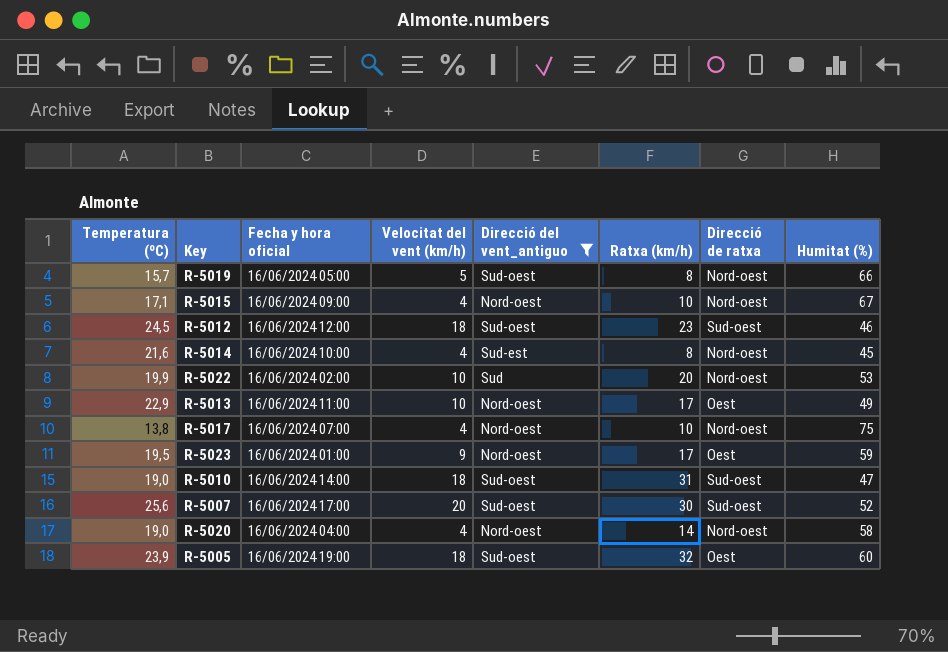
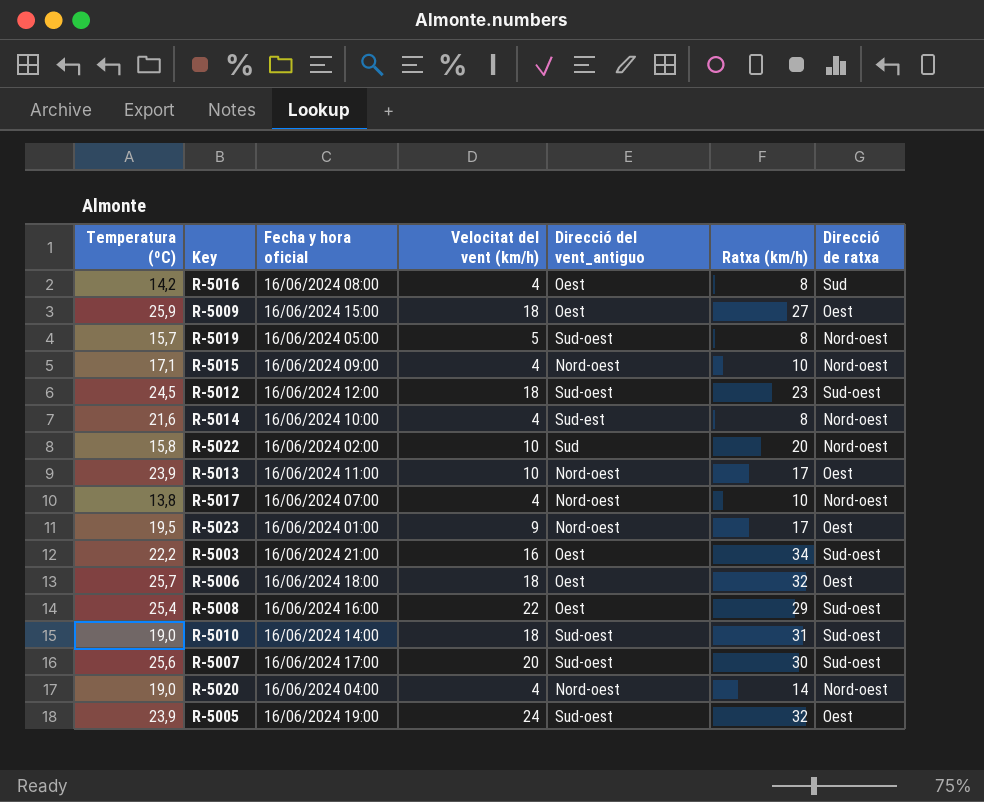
filter: Direcció del vent_antiguo != Oest -> none
column Humitat (%) | position: 8 -> none
R-5022 | Temperatura (ºC): 19,9 -> 15,8
R-5013 | Temperatura (ºC): 22,9 -> 23,9
R-5005 | Velocitat del vent (km/h): 18 -> 24

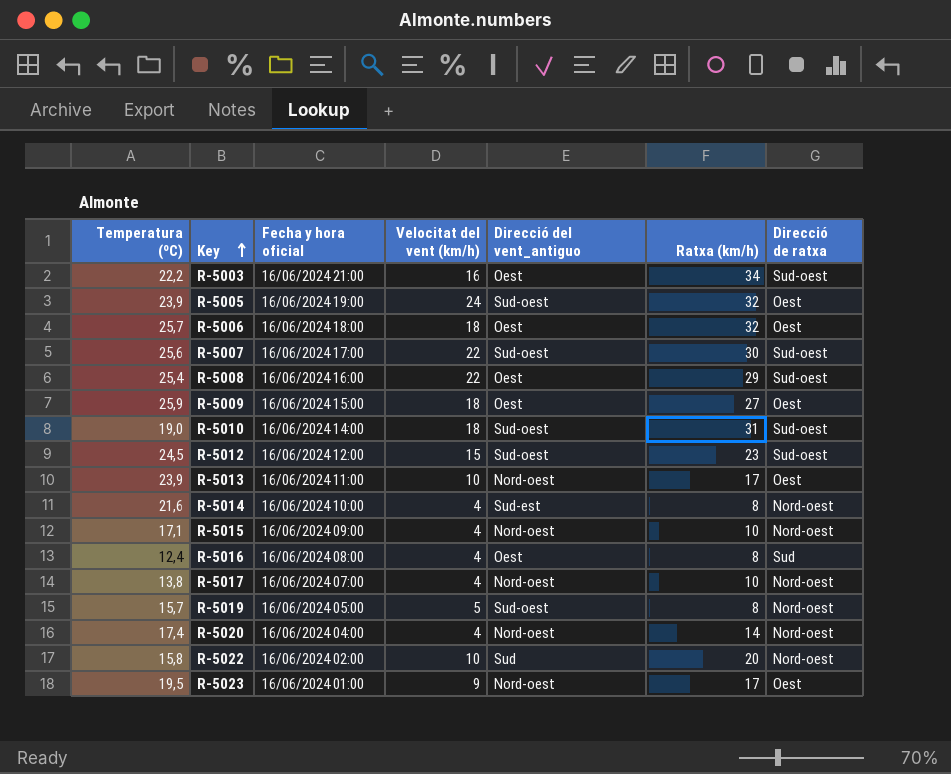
row order: none -> Key ascending
R-5007 | Velocitat del vent (km/h): 20 -> 22
R-5012 | Velocitat del vent (km/h): 18 -> 15
R-5016 | Temperatura (ºC): 14,2 -> 12,4
R-5020 | Temperatura (ºC): 19,0 -> 17,4

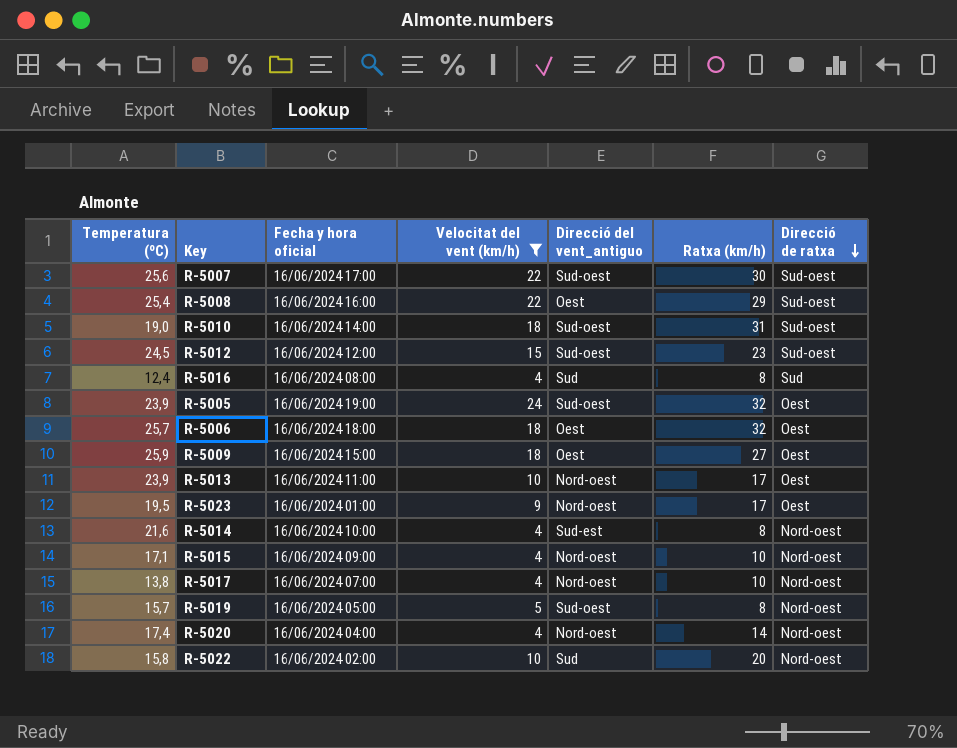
filter: none -> Velocitat del vent (km/h) != 16
row order: Key ascending -> Direcció de ratxa descending
R-5016 | Direcció del vent_antiguo: Oest -> Sud

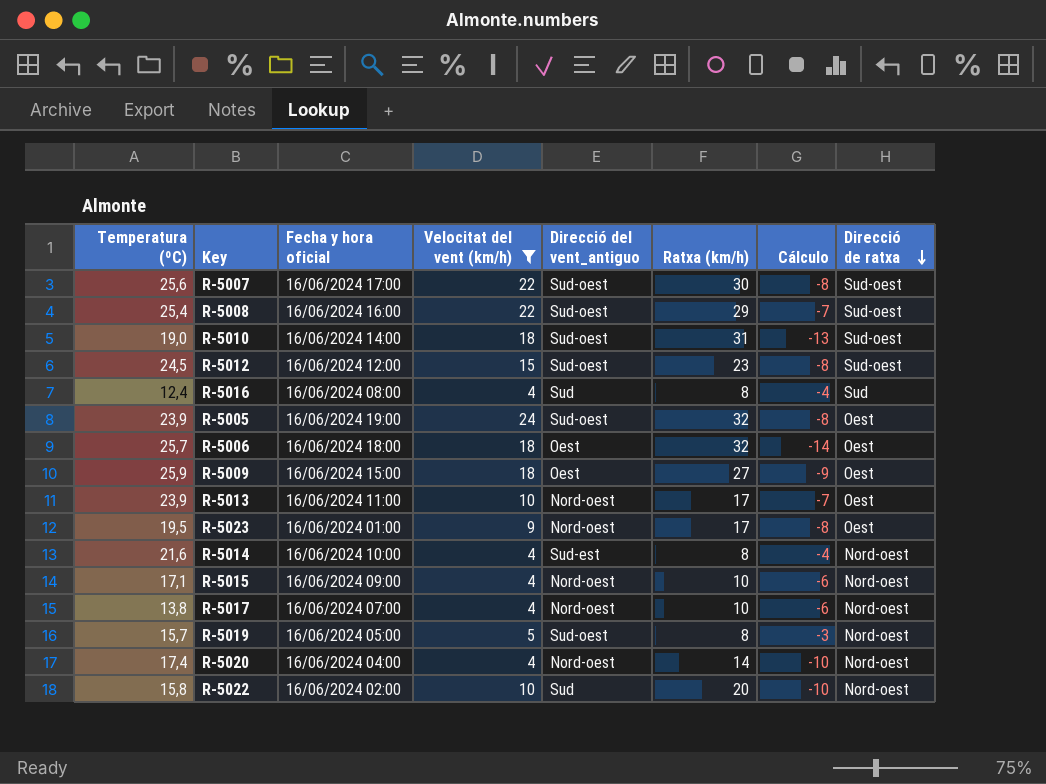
column Cálculo | formula: none -> [Velocitat del vent (km/h)] - [Ratxa (km/h)]
R-5008 | Direcció del vent_antiguo: Oest -> Sud-oest

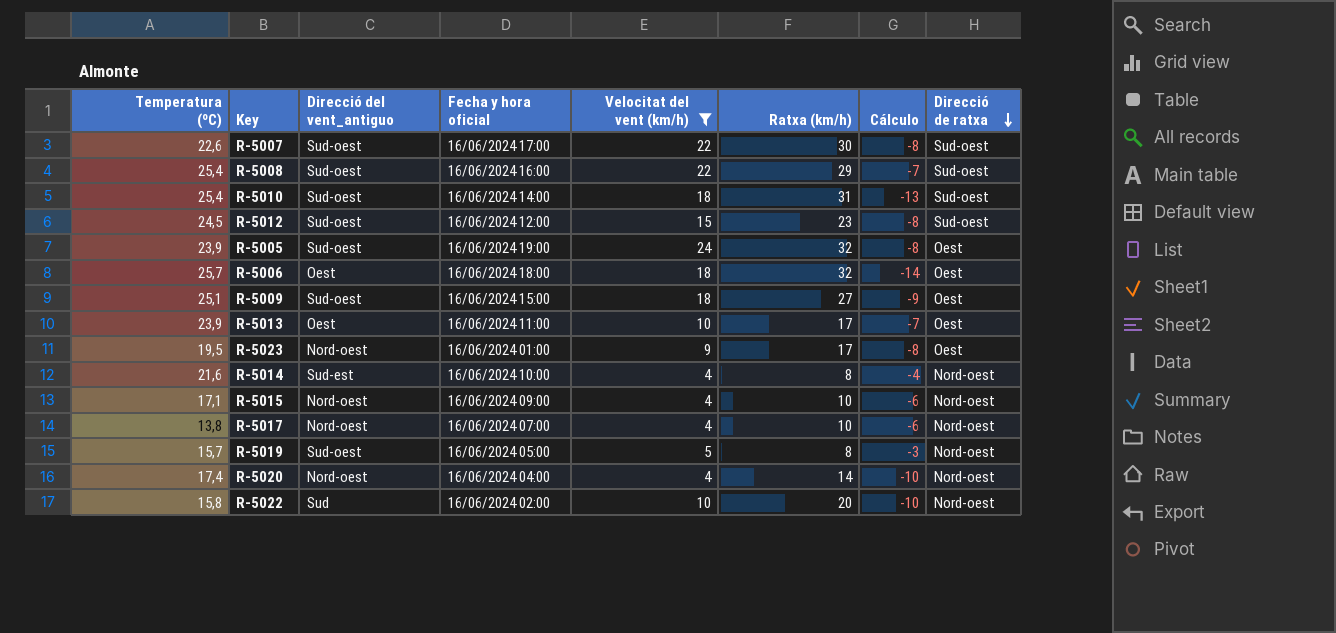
column Direcció del vent_antiguo | position: 5 -> 3
row R-5016: 12,4 | 16/06/2024 08:00 | 4 | Sud | 8 | -4 | Sud -> none
R-5007 | Temperatura (ºC): 25,6 -> 22,6
R-5010 | Temperatura (ºC): 19,0 -> 25,4
R-5009 | Temperatura (ºC): 25,9 -> 25,1
R-5009 | Direcció del vent_antiguo: Oest -> Sud-oest
R-5013 | Direcció del vent_antiguo: Nord-oest -> Oest

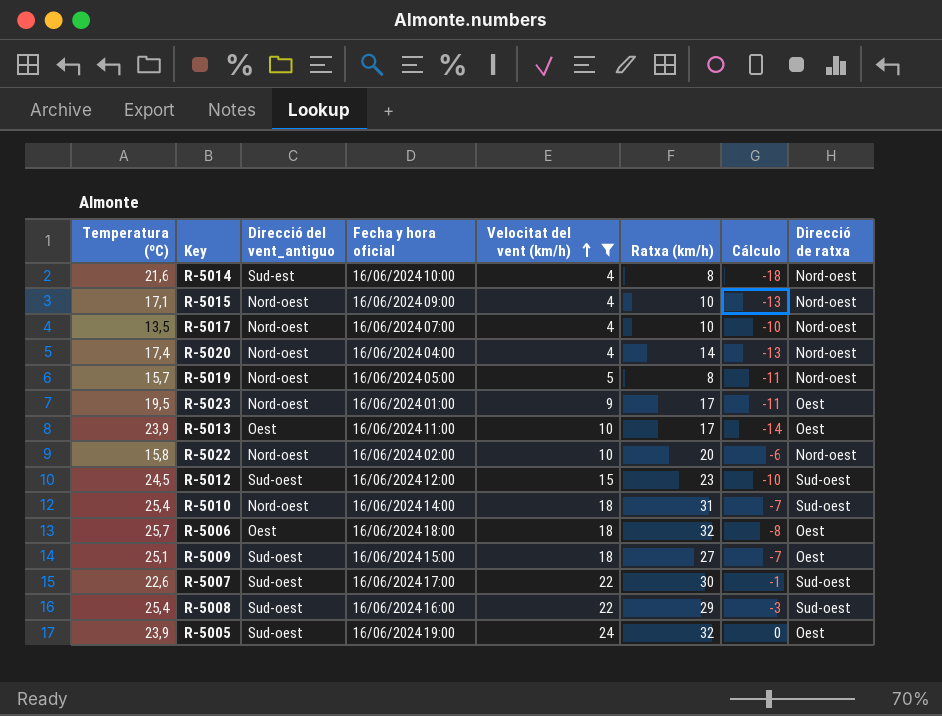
row order: Direcció de ratxa descending -> Velocitat del vent (km/h) ascending
column Cálculo | formula: [Velocitat del vent (km/h)] - [Ratxa (km/h)] -> [Velocitat del vent (km/h)] - [Temperatura (ºC)]
R-5017 | Temperatura (ºC): 13,8 -> 13,5
R-5019 | Direcció del vent_antiguo: Sud-oest -> Nord-oest
R-5022 | Direcció del vent_antiguo: Sud -> Nord-oest
R-5010 | Direcció del vent_antiguo: Sud-oest -> Nord-oest

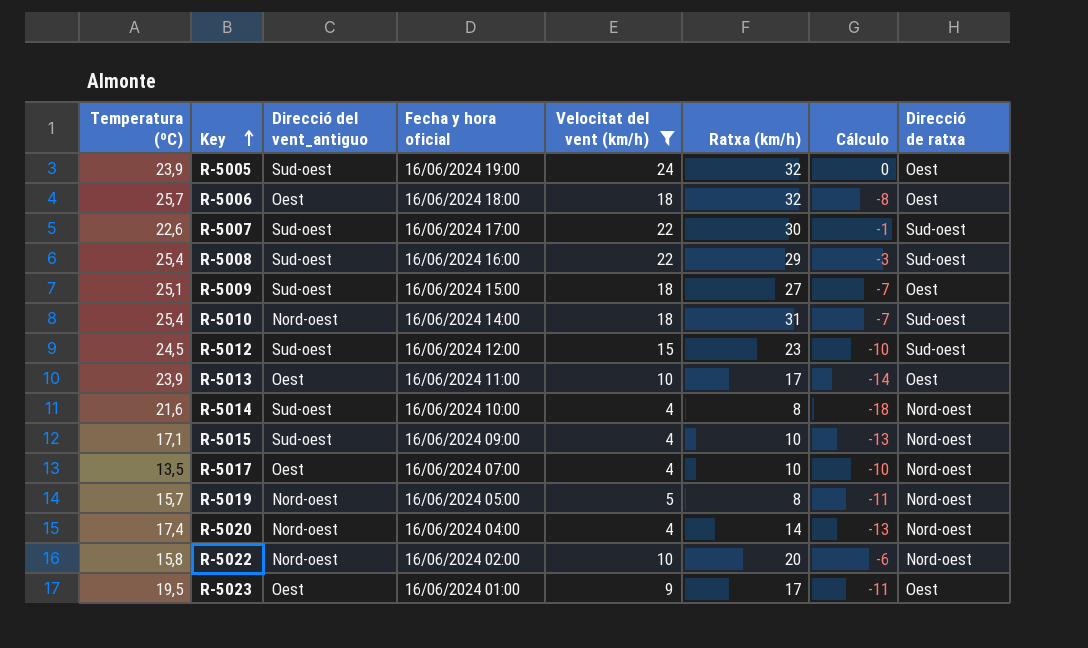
row order: Velocitat del vent (km/h) ascending -> Key ascending
R-5014 | Direcció del vent_antiguo: Sud-est -> Sud-oest
R-5015 | Direcció del vent_antiguo: Nord-oest -> Sud-oest
R-5017 | Direcció del vent_antiguo: Nord-oest -> Oest
R-5023 | Direcció del vent_antiguo: Nord-oest -> Oest

